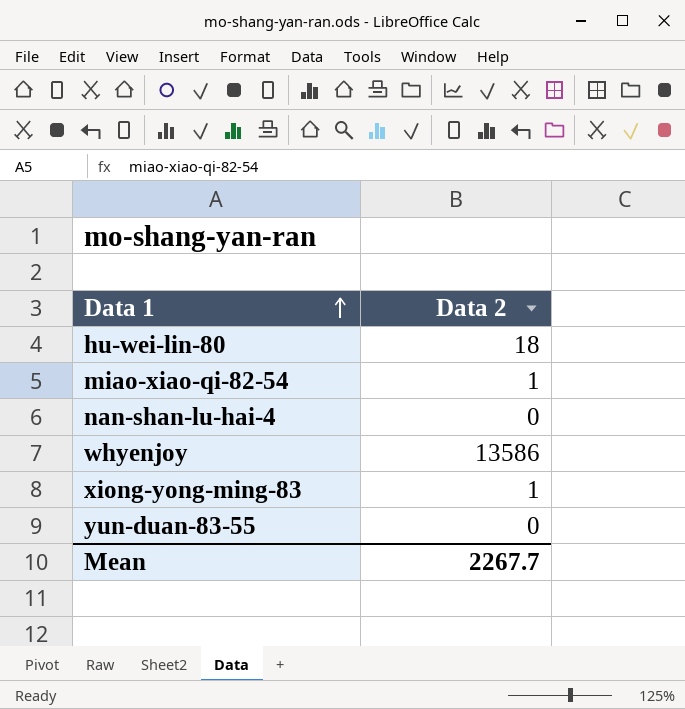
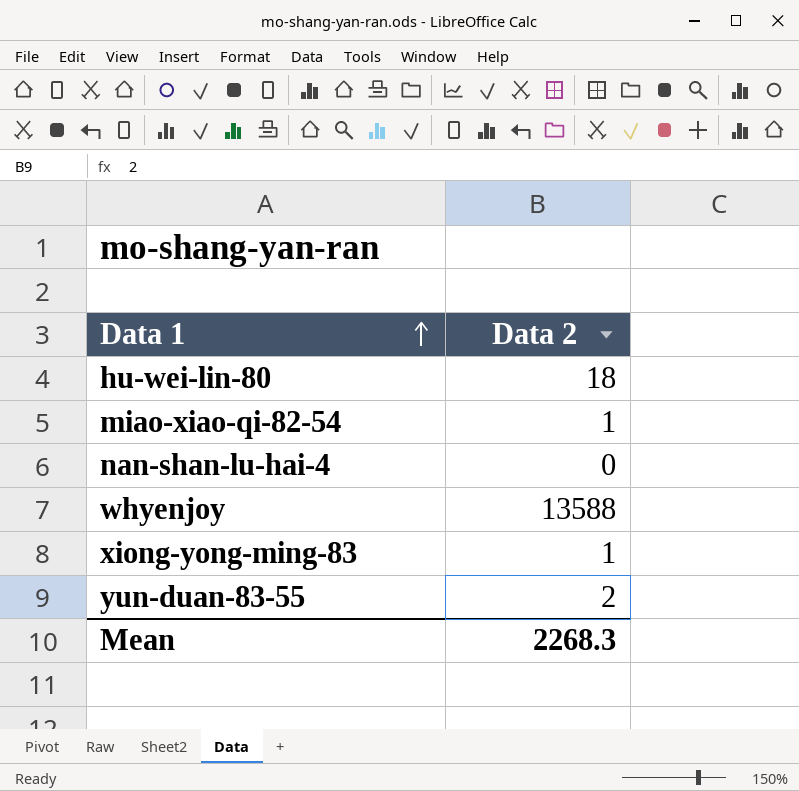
whyenjoy | Data 2: 13586 -> 13588
yun-duan-83-55 | Data 2: 0 -> 2
Mean | Data 2: 2267.7 -> 2268.3

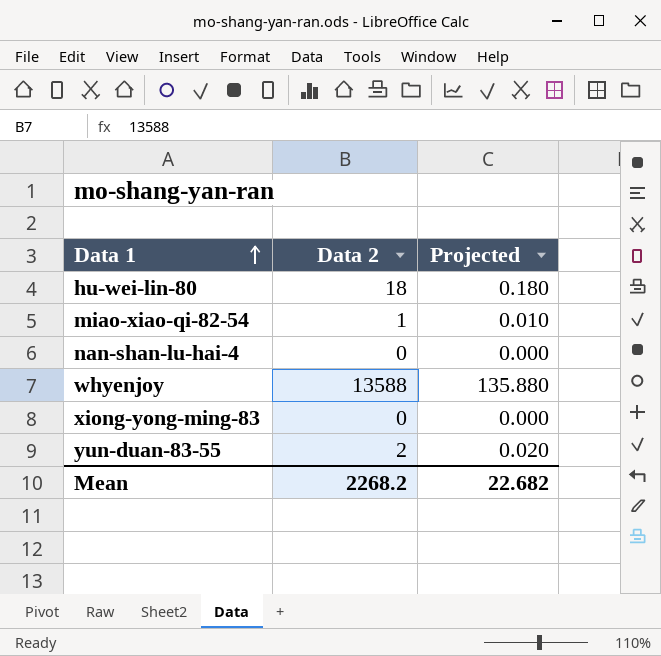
column Projected | formula: none -> [Data 2] * 0.01
xiong-yong-ming-83 | Data 2: 1 -> 0
Mean | Data 2: 2268.3 -> 2268.2

